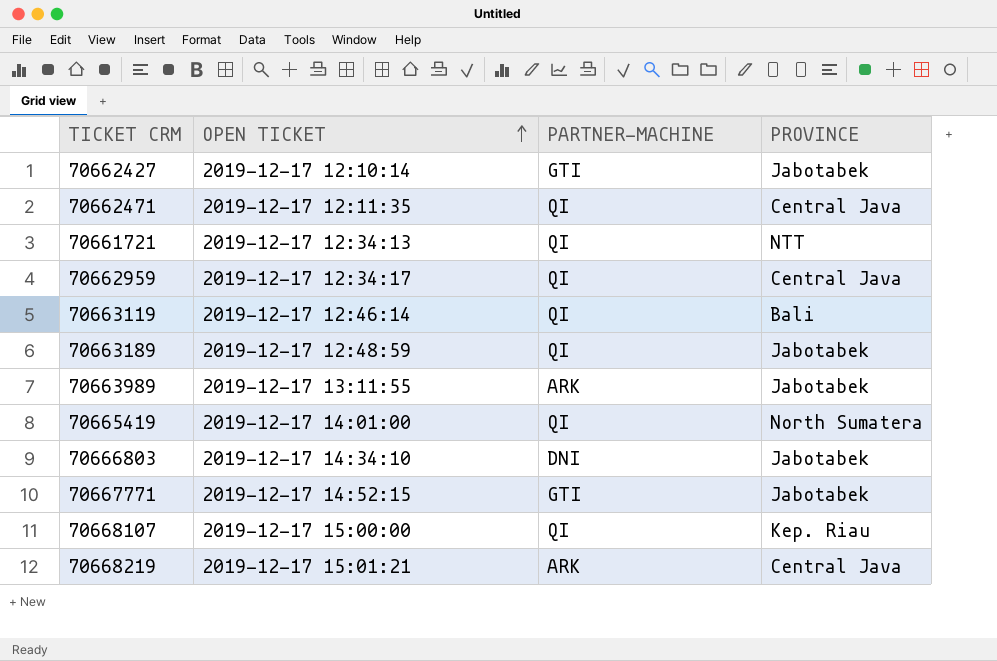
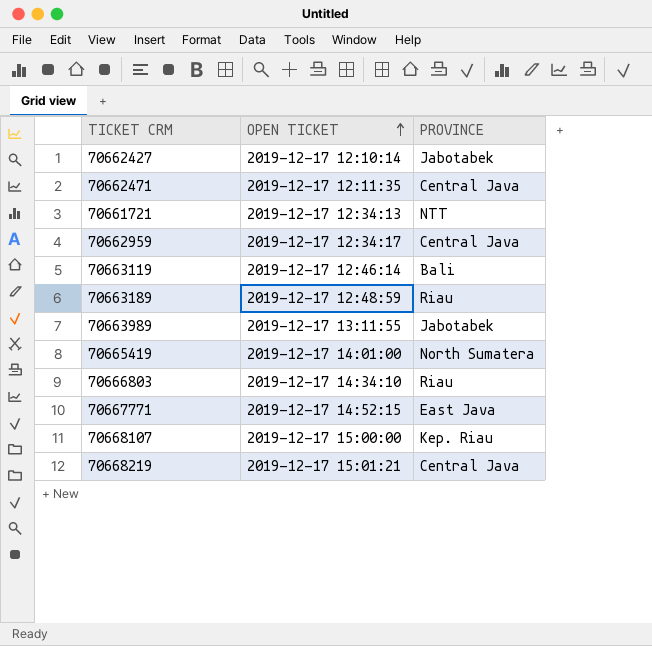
column PARTNER-MACHINE | position: 3 -> none
70663189 | PROVINCE: Jabotabek -> Riau
70666803 | PROVINCE: Jabotabek -> Riau
70667771 | PROVINCE: Jabotabek -> East Java

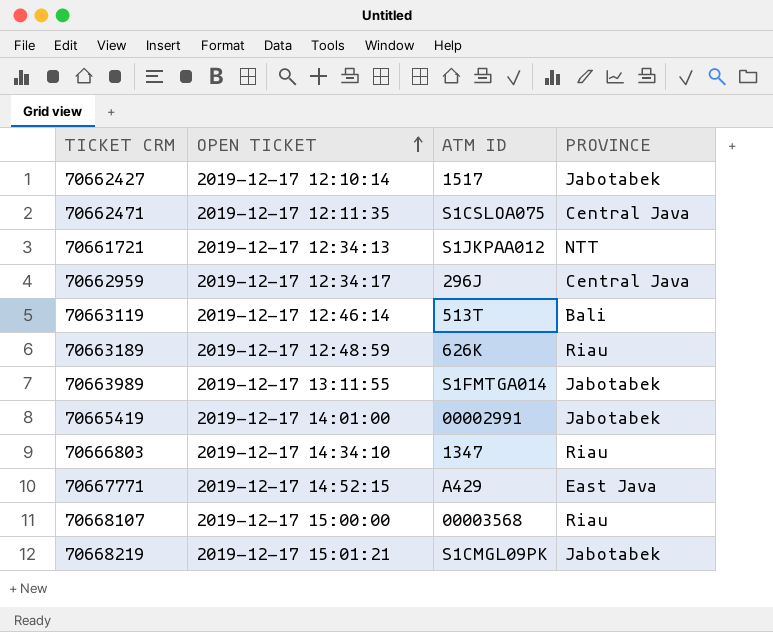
column ATM ID | position: none -> 3
70665419 | PROVINCE: North Sumatera -> Jabotabek
70668107 | PROVINCE: Kep. Riau -> Riau
70668219 | PROVINCE: Central Java -> Jabotabek

